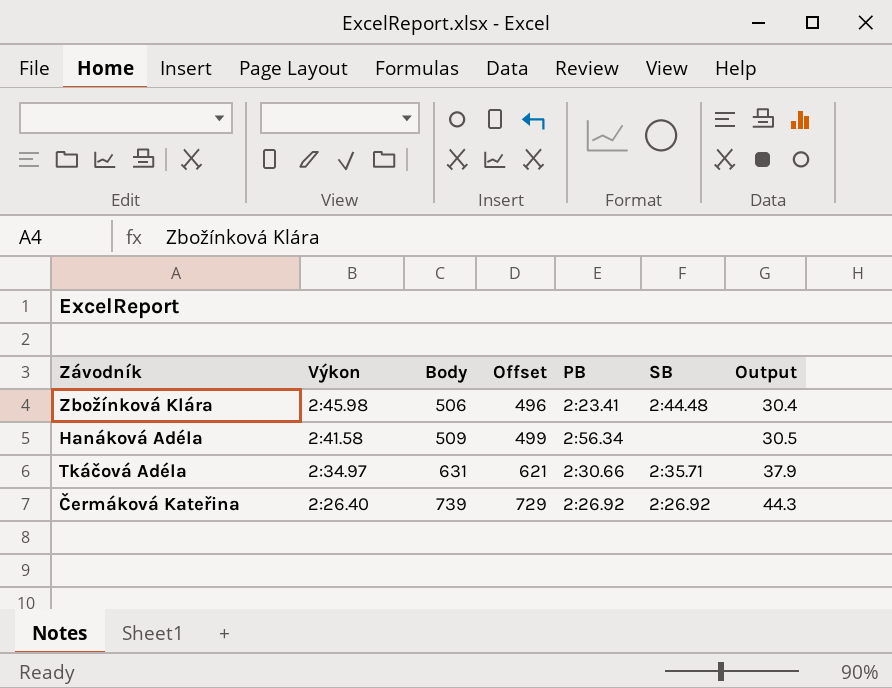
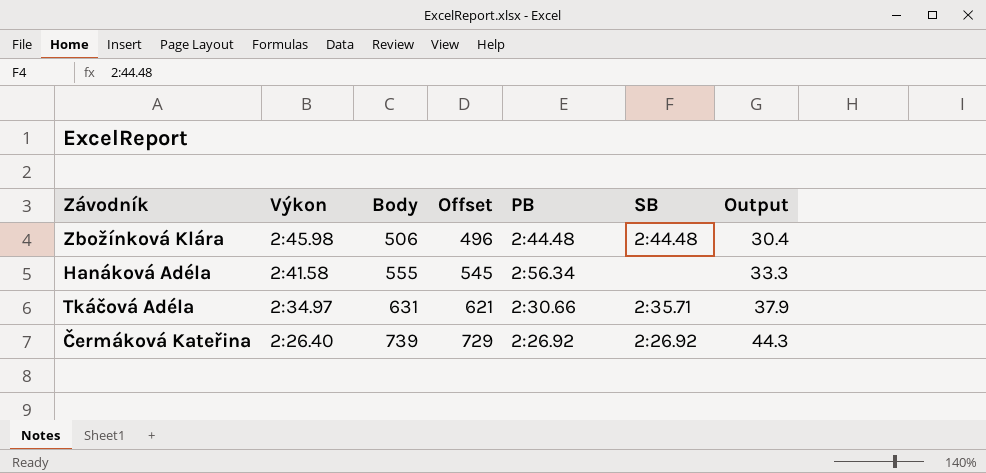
Zbožínková Klára | PB: 2:23.41 -> 2:44.48
Hanáková Adéla | Body: 509 -> 555
Hanáková Adéla | Offset: 499 -> 545
Hanáková Adéla | Output: 30.5 -> 33.3

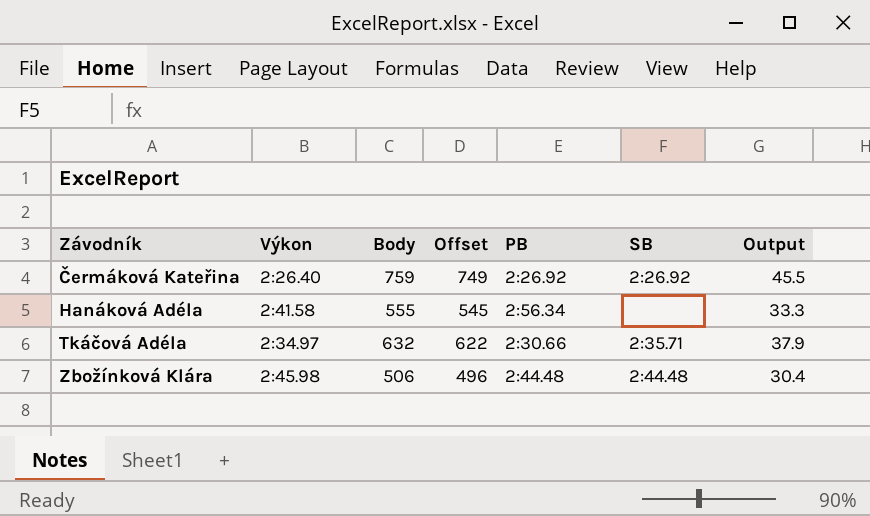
row order: Výkon descending -> Závodník ascending
Čermáková Kateřina | Body: 739 -> 759
Čermáková Kateřina | Offset: 729 -> 749
Čermáková Kateřina | Output: 44.3 -> 45.5
Tkáčová Adéla | Body: 631 -> 632
Tkáčová Adéla | Offset: 621 -> 622

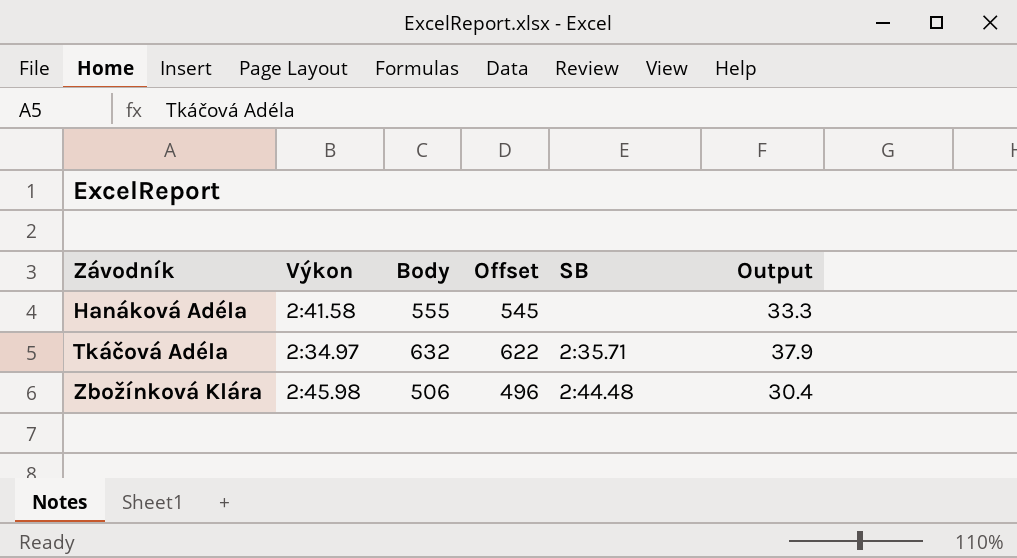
column PB | position: 5 -> none
row Čermáková Kateřina: 2:26.40 | 759 | 749 | 2:26.92 | 2:26.92 | 45.5 -> none

